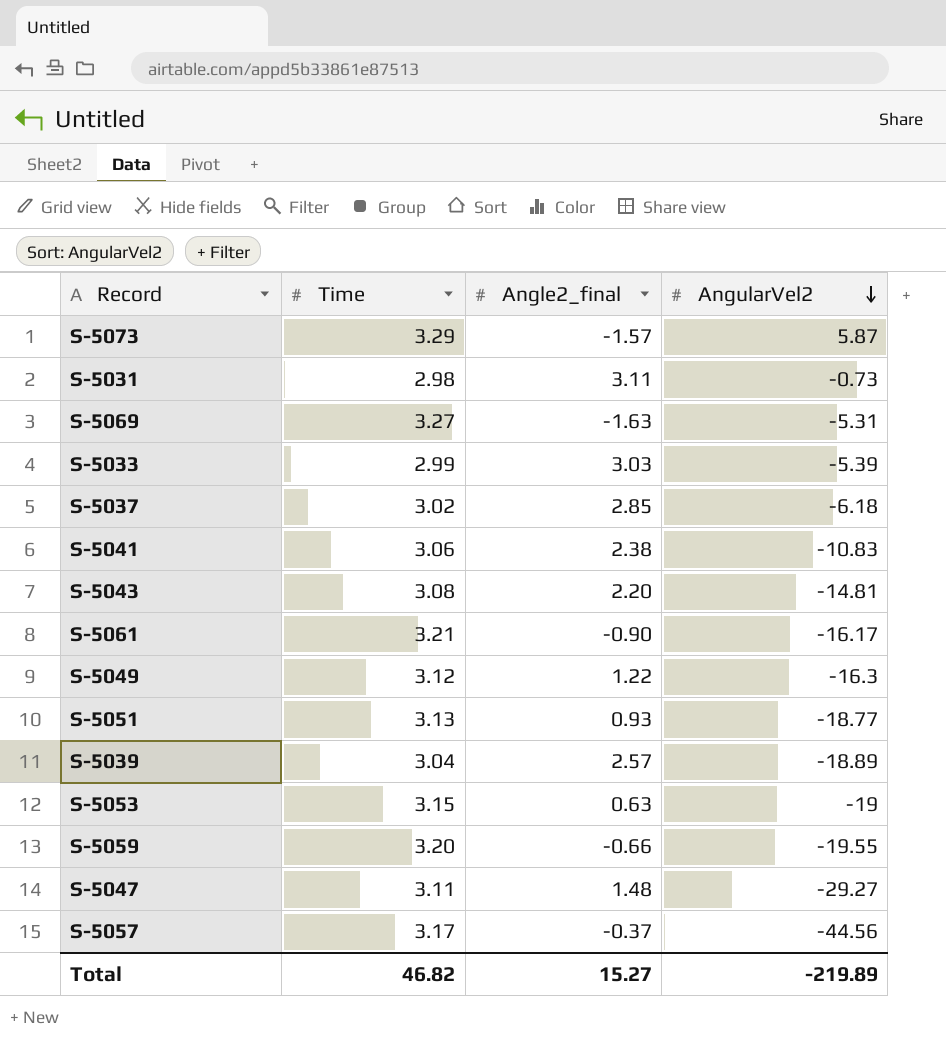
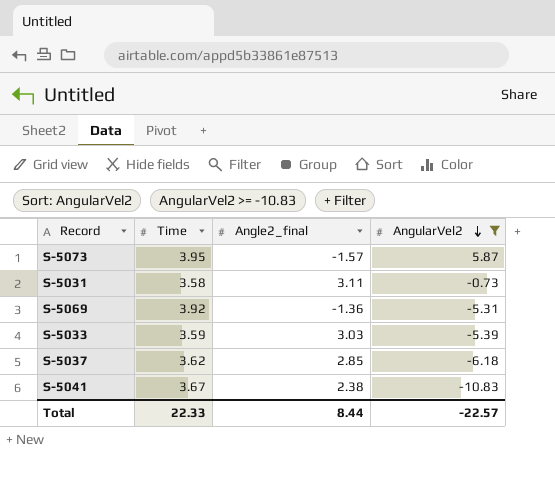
filter: none -> AngularVel2 >= -10.83
S-5073 | Time: 3.29 -> 3.95
S-5031 | Time: 2.98 -> 3.58
S-5069 | Time: 3.27 -> 3.92
S-5069 | Angle2_final: -1.63 -> -1.36
S-5033 | Time: 2.99 -> 3.59
S-5037 | Time: 3.02 -> 3.62
S-5041 | Time: 3.06 -> 3.67
Total | Time: 46.82 -> 22.33
Total | Angle2_final: 15.27 -> 8.44
Total | AngularVel2: -219.89 -> -22.57

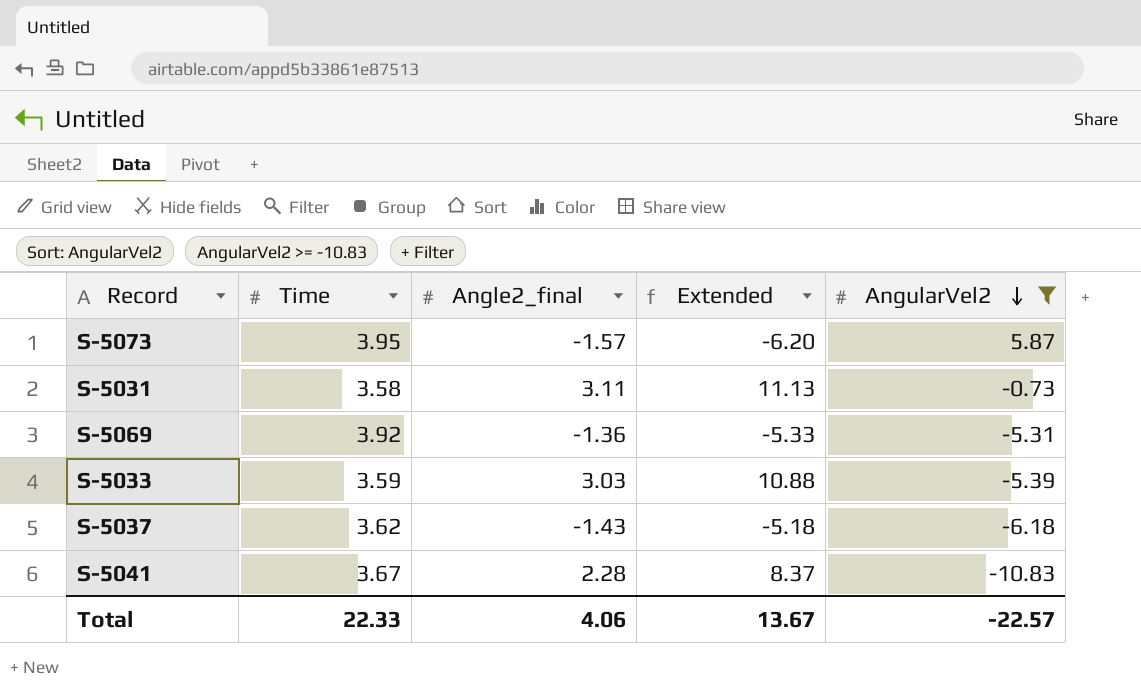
column Extended | formula: none -> [Time] * [Angle2_final]
S-5037 | Angle2_final: 2.85 -> -1.43
S-5041 | Angle2_final: 2.38 -> 2.28
Total | Angle2_final: 8.44 -> 4.06

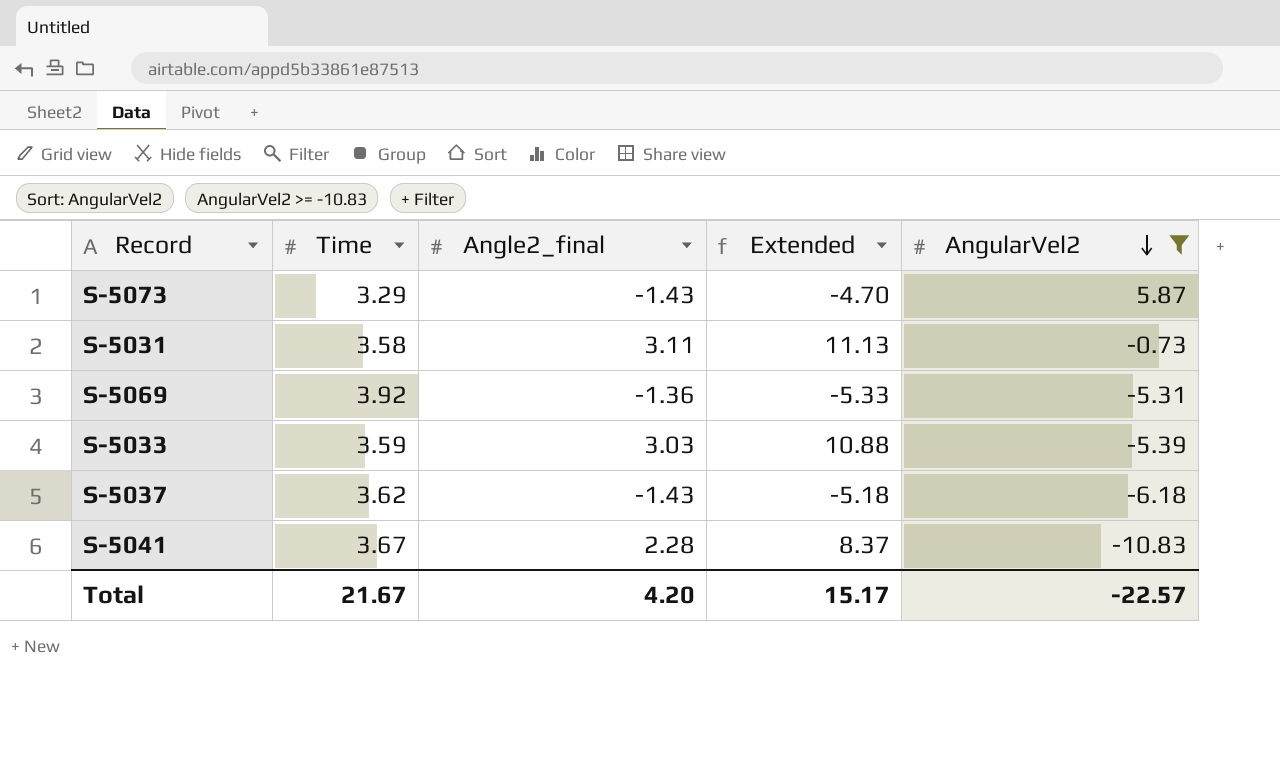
S-5073 | Time: 3.95 -> 3.29
S-5073 | Angle2_final: -1.57 -> -1.43
S-5073 | Extended: -6.20 -> -4.70
Total | Time: 22.33 -> 21.67
Total | Angle2_final: 4.06 -> 4.20
Total | Extended: 13.67 -> 15.17

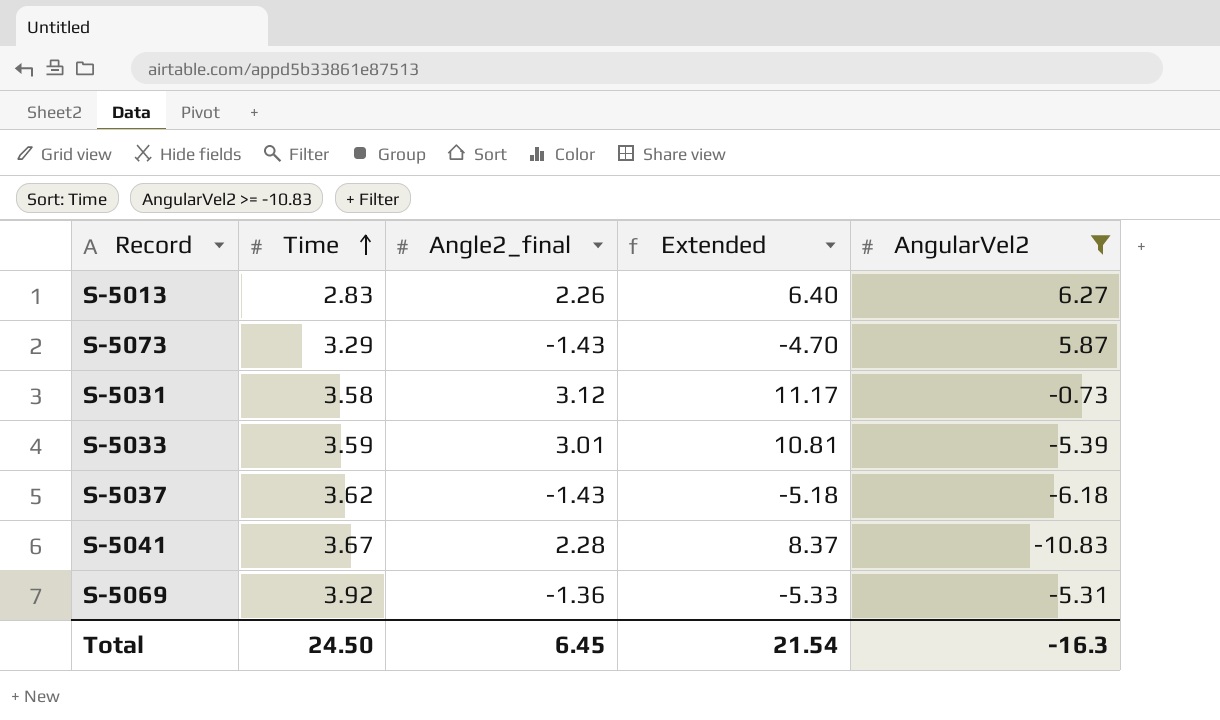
row order: AngularVel2 descending -> Time ascending
row S-5013: none -> 2.83 | 2.26 | 6.40 | 6.27
S-5031 | Angle2_final: 3.11 -> 3.12
S-5031 | Extended: 11.13 -> 11.17
S-5033 | Angle2_final: 3.03 -> 3.01
S-5033 | Extended: 10.88 -> 10.81
Total | Time: 21.67 -> 24.50
Total | Angle2_final: 4.20 -> 6.45
Total | Extended: 15.17 -> 21.54
Total | AngularVel2: -22.57 -> -16.3

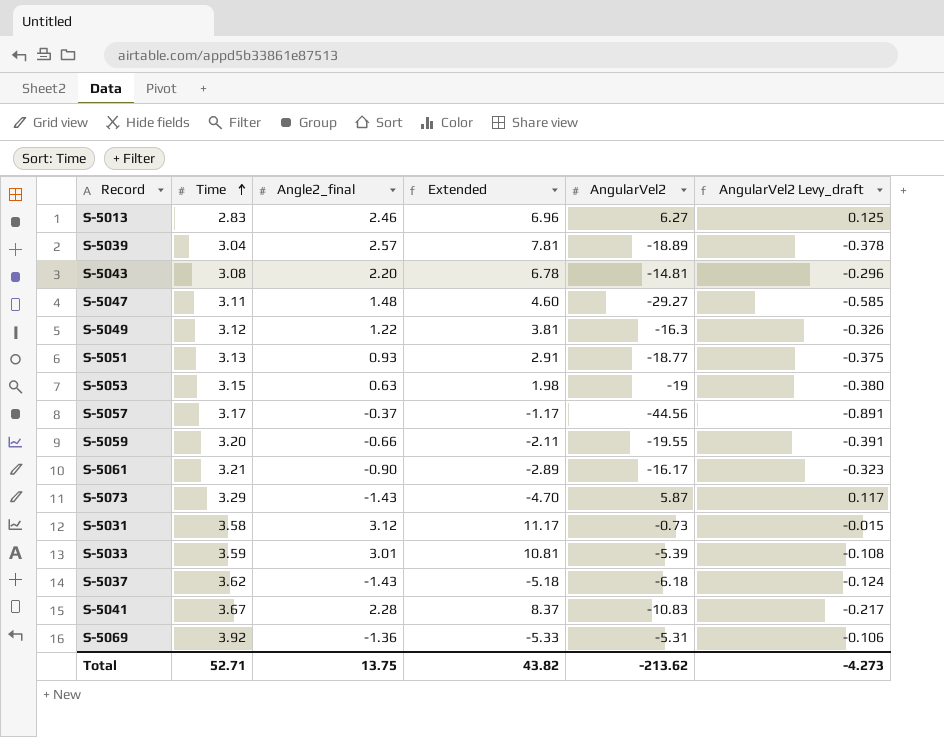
filter: AngularVel2 >= -10.83 -> none
column AngularVel2 Levy_draft | formula: none -> [AngularVel2] * 0.02
S-5013 | Angle2_final: 2.26 -> 2.46
S-5013 | Extended: 6.40 -> 6.96
Total | Time: 24.50 -> 52.71
Total | Angle2_final: 6.45 -> 13.75
Total | Extended: 21.54 -> 43.82
Total | AngularVel2: -16.3 -> -213.62

